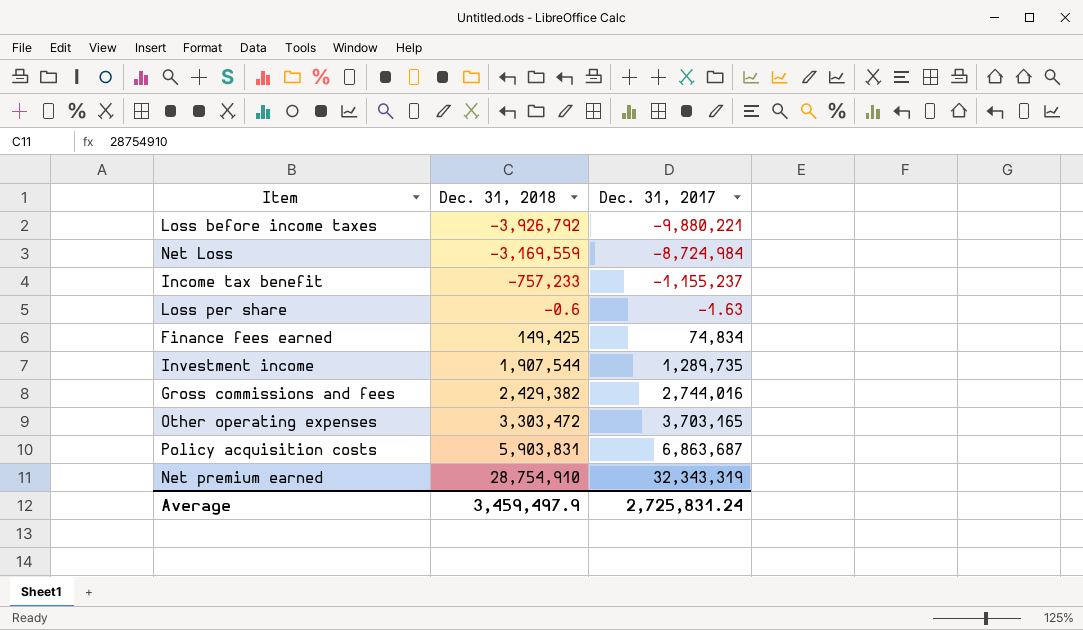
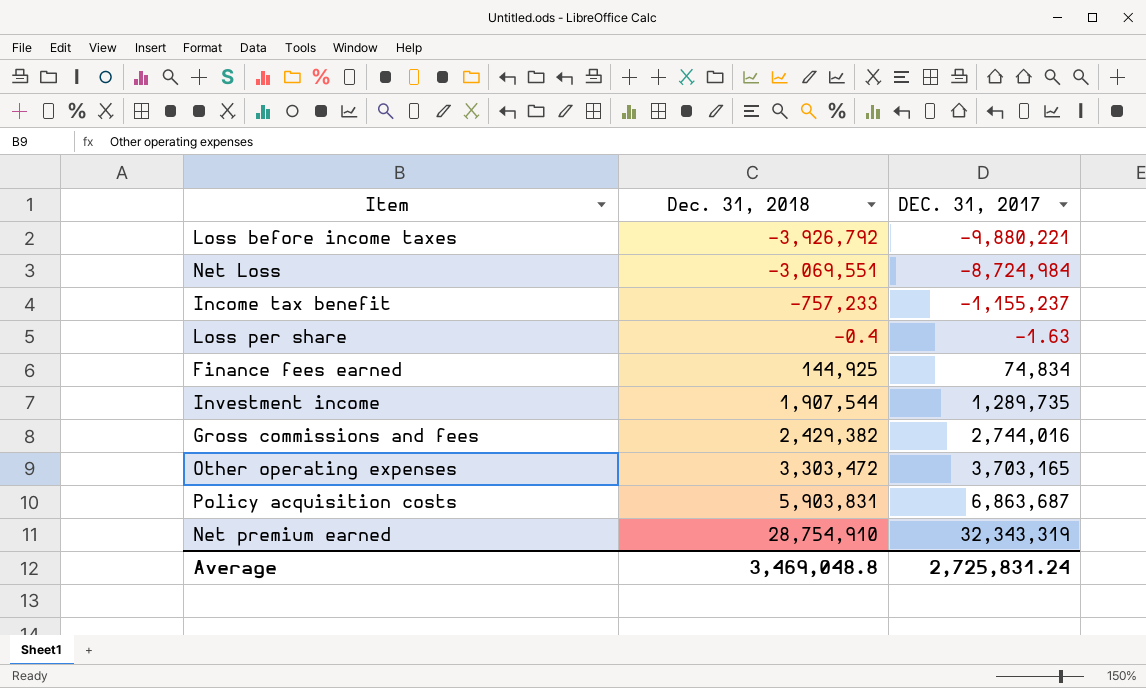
column name: Dec. 31, 2017 -> DEC. 31, 2017
Net Loss | Dec. 31, 2018: -3,169,559 -> -3,069,551
Loss per share | Dec. 31, 2018: -0.6 -> -0.4
Finance fees earned | Dec. 31, 2018: 149,425 -> 144,925
Average | Dec. 31, 2018: 3,459,497.9 -> 3,469,048.8

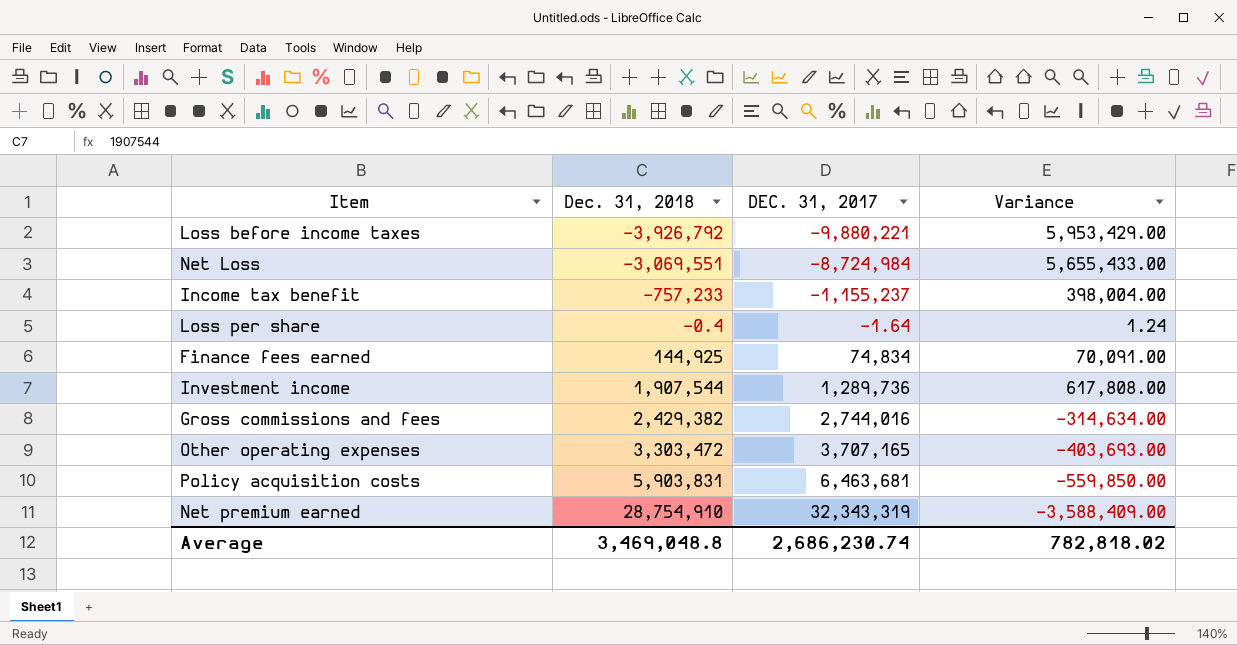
column Variance | formula: none -> [Dec. 31, 2018] - [DEC. 31, 2017]
Loss per share | DEC. 31, 2017: -1.63 -> -1.64
Investment income | DEC. 31, 2017: 1,289,735 -> 1,289,736
Other operating expenses | DEC. 31, 2017: 3,703,165 -> 3,707,165
Policy acquisition costs | DEC. 31, 2017: 6,863,687 -> 6,463,681
Average | DEC. 31, 2017: 2,725,831.24 -> 2,686,230.74

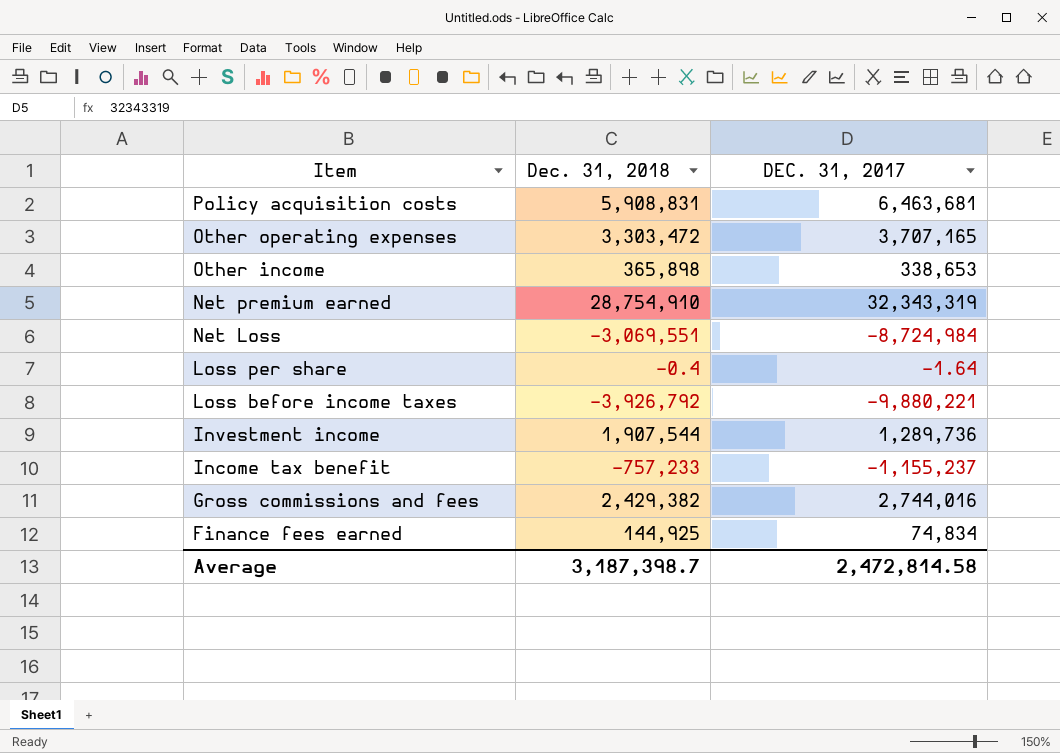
row order: Dec. 31, 2018 ascending -> Item descending
column Variance | formula: [Dec. 31, 2018] - [DEC. 31, 2017] -> none
Policy acquisition costs | Dec. 31, 2018: 5,903,831 -> 5,908,831
row Other income: none -> 365,898 | 338,653
Average | Dec. 31, 2018: 3,469,048.8 -> 3,187,398.7
Average | DEC. 31, 2017: 2,686,230.74 -> 2,472,814.58

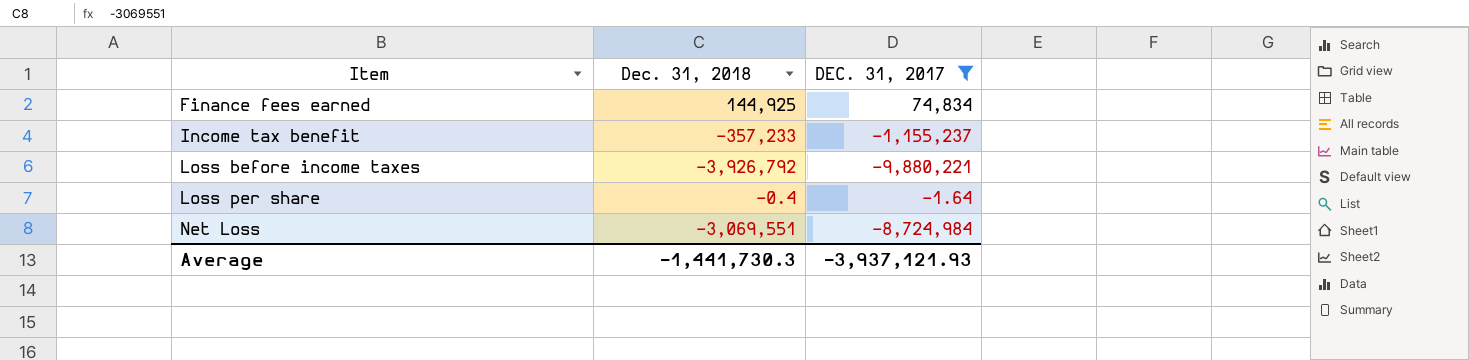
filter: none -> DEC. 31, 2017 <= 74,834
row order: Item descending -> Item ascending
Income tax benefit | Dec. 31, 2018: -757,233 -> -357,233
Average | Dec. 31, 2018: 3,187,398.7 -> -1,441,730.3
Average | DEC. 31, 2017: 2,472,814.58 -> -3,937,121.93

